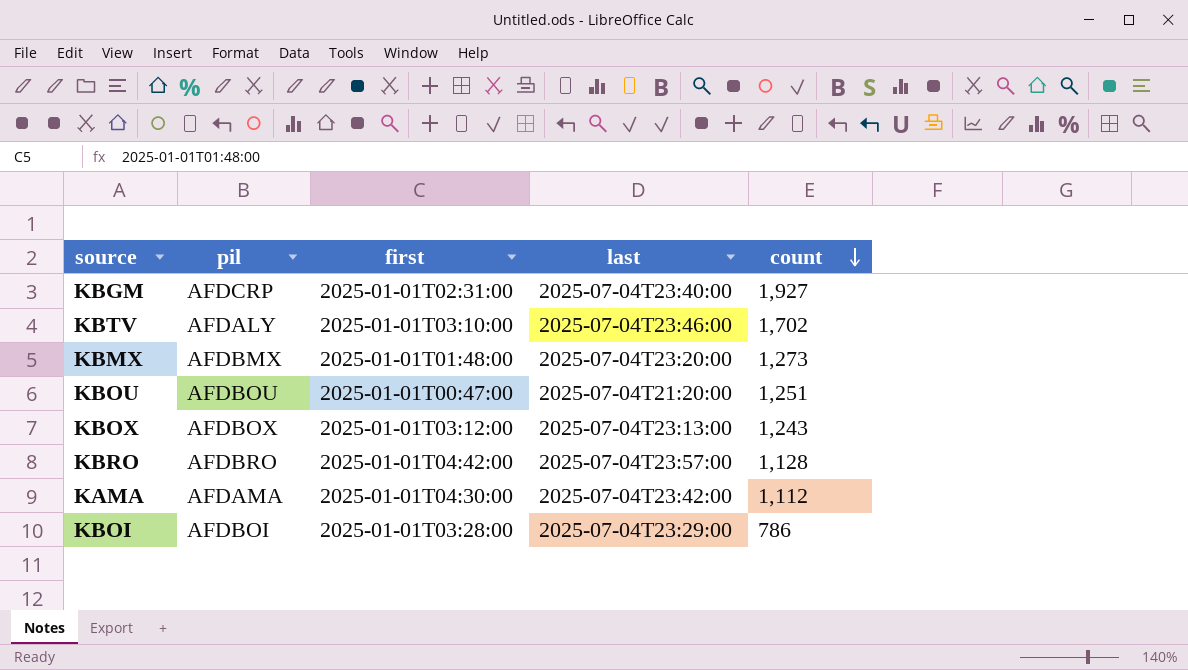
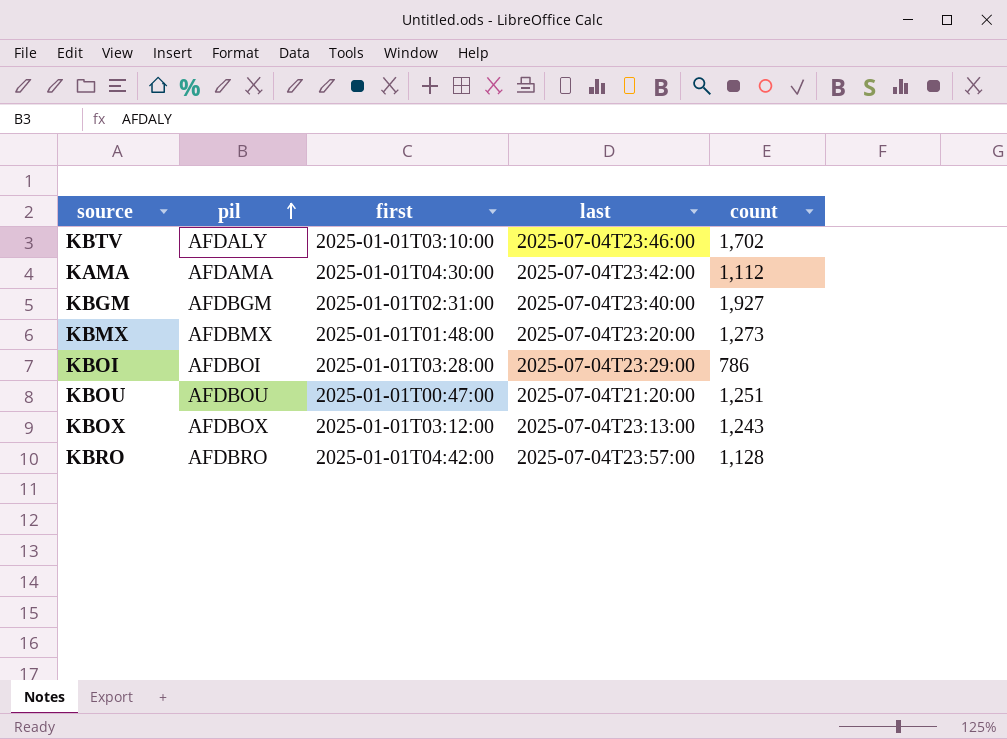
row order: count descending -> pil ascending
KBGM | pil: AFDCRP -> AFDBGM

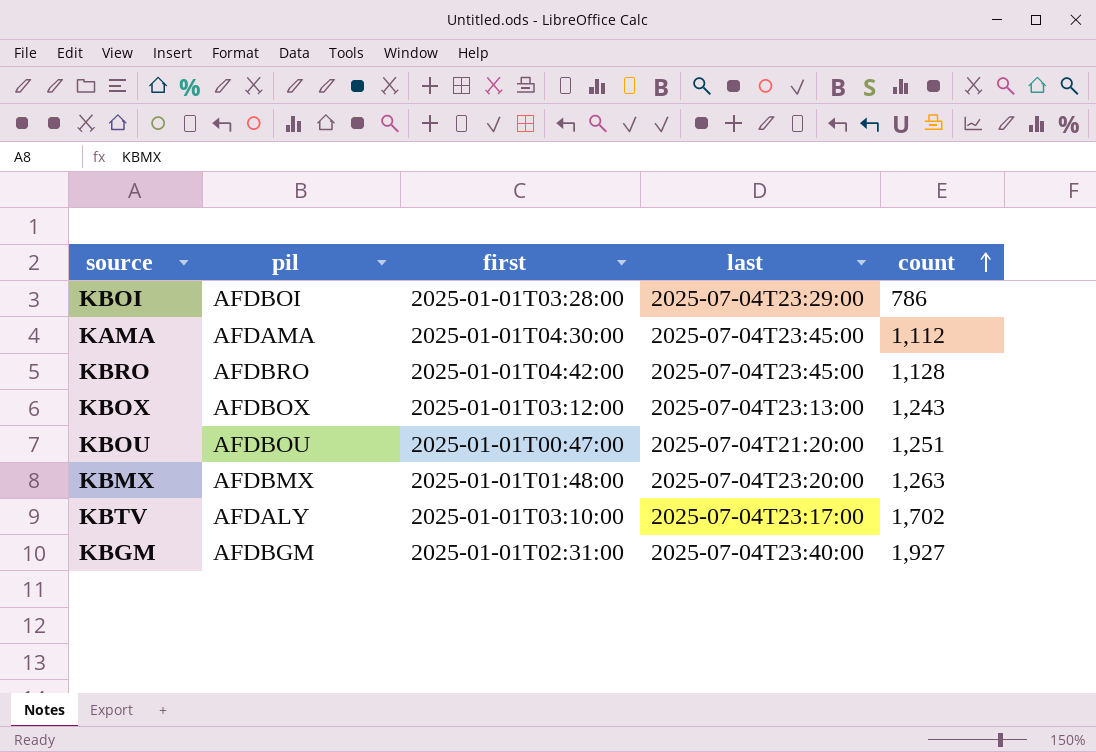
row order: pil ascending -> count ascending
KAMA | last: 2025-07-04T23:42:00 -> 2025-07-04T23:45:00
KBRO | last: 2025-07-04T23:57:00 -> 2025-07-04T23:45:00
KBMX | count: 1,273 -> 1,263
KBTV | last: 2025-07-04T23:46:00 -> 2025-07-04T23:17:00

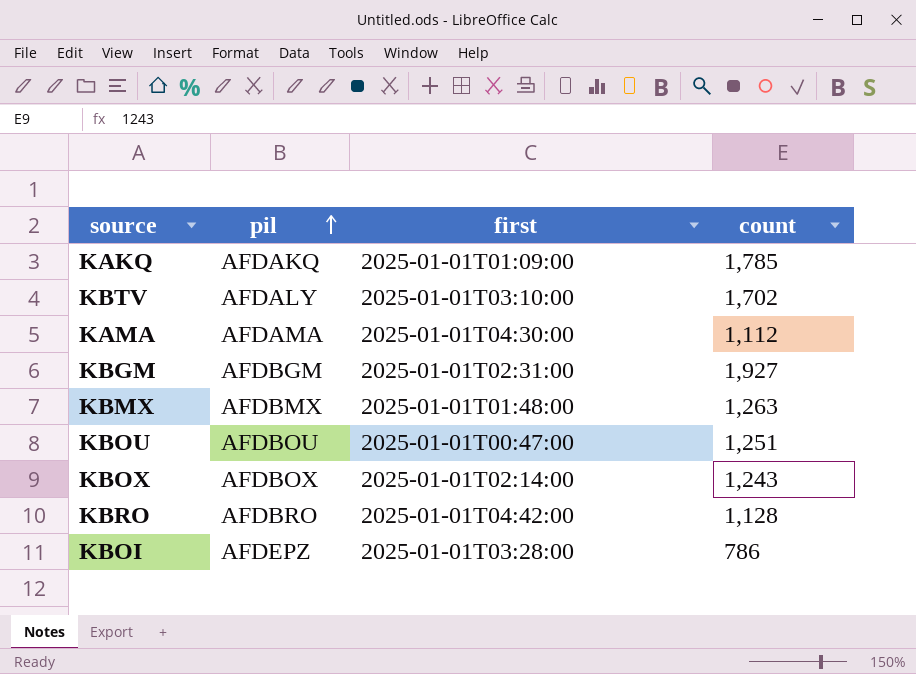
row order: count ascending -> pil ascending
column last | position: 4 -> none
row KAKQ: none -> AFDAKQ | 2025-01-01T01:09:00 | 1,785
KBOX | first: 2025-01-01T03:12:00 -> 2025-01-01T02:14:00
KBOI | pil: AFDBOI -> AFDEPZ

